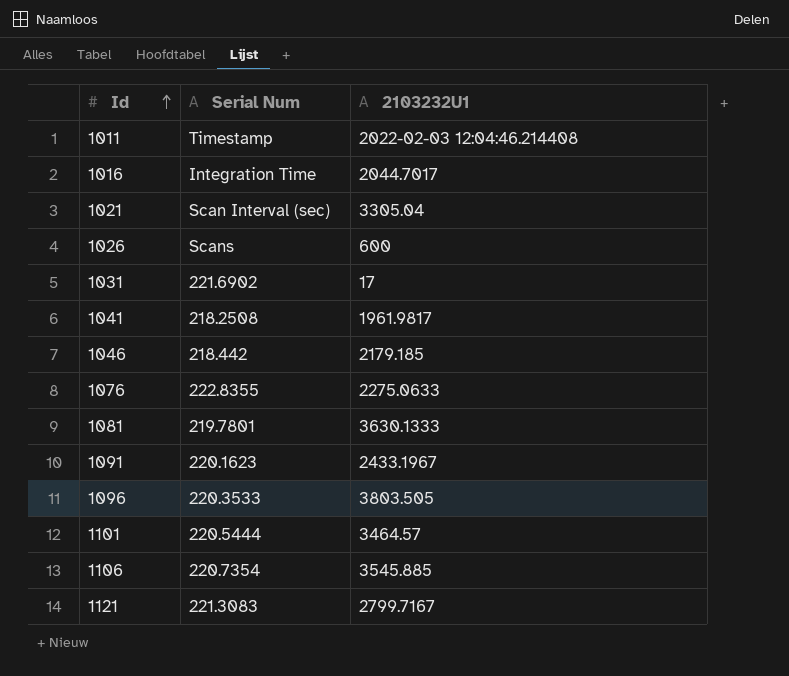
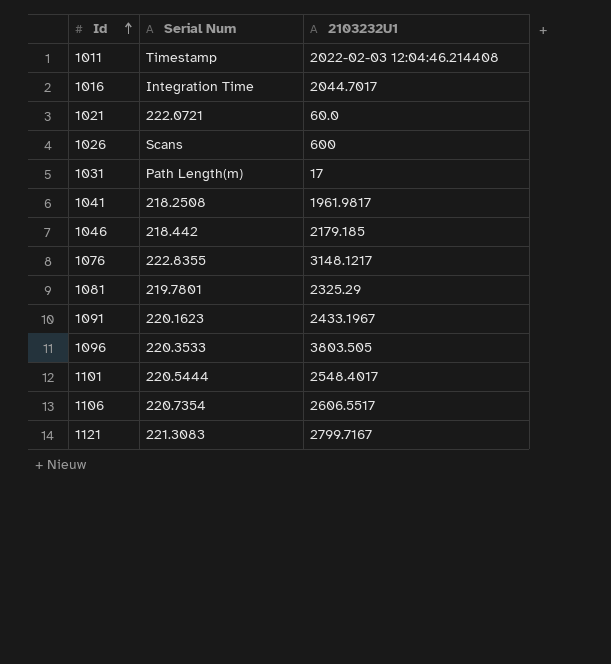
1021 | Serial Num: Scan Interval (sec) -> 222.0721
1021 | 2103232U1: 3305.04 -> 60.0
1031 | Serial Num: 221.6902 -> Path Length(m)
1076 | 2103232U1: 2275.0633 -> 3148.1217
1081 | 2103232U1: 3630.1333 -> 2325.29
1101 | 2103232U1: 3464.57 -> 2548.4017
1106 | 2103232U1: 3545.885 -> 2606.5517

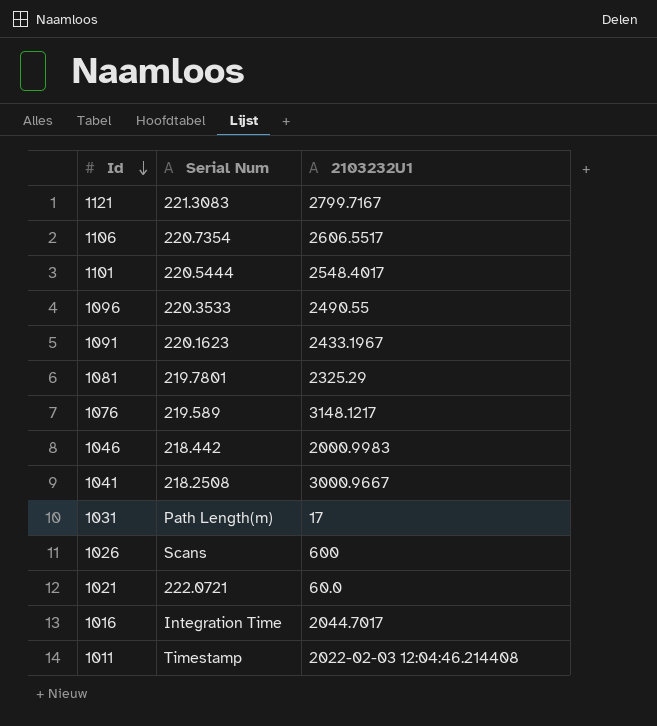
row order: Id ascending -> Id descending
1096 | 2103232U1: 3803.505 -> 2490.55
1076 | Serial Num: 222.8355 -> 219.589
1046 | 2103232U1: 2179.185 -> 2000.9983
1041 | 2103232U1: 1961.9817 -> 3000.9667

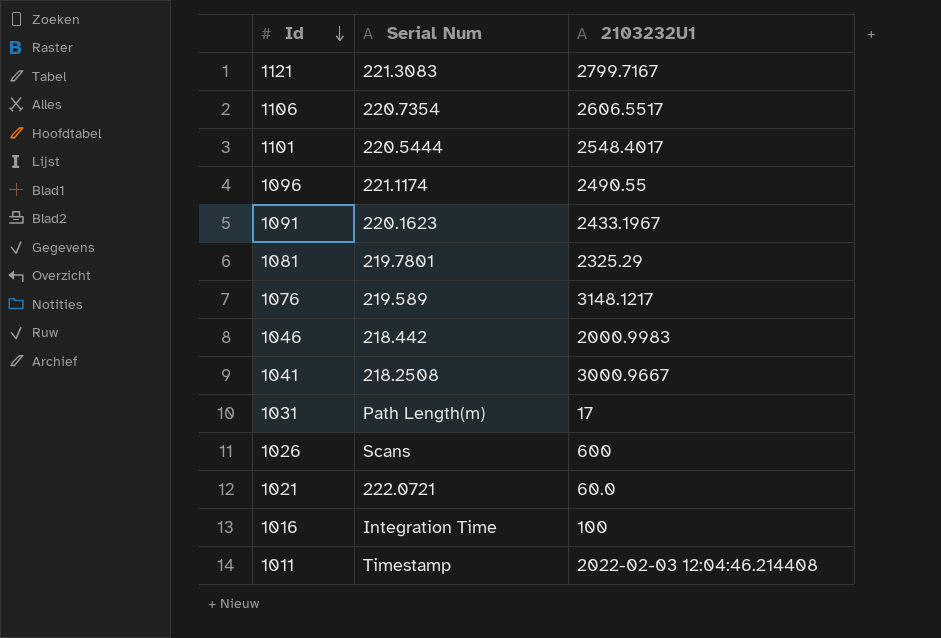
1096 | Serial Num: 220.3533 -> 221.1174
1016 | 2103232U1: 2044.7017 -> 100

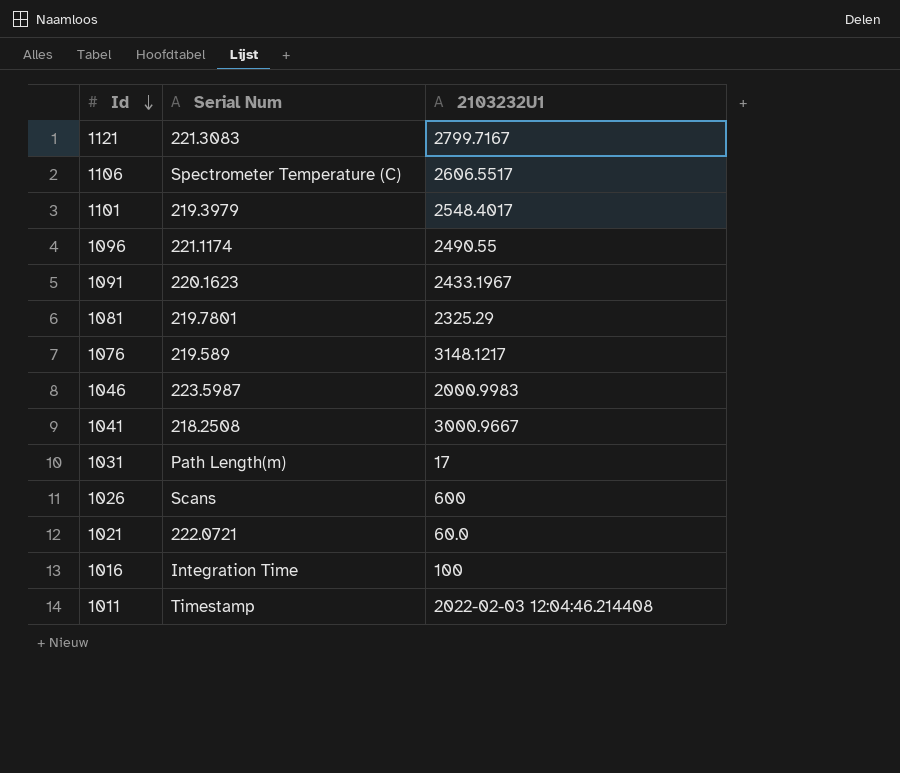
1106 | Serial Num: 220.7354 -> Spectrometer Temperature (C)
1101 | Serial Num: 220.5444 -> 219.3979
1046 | Serial Num: 218.442 -> 223.5987

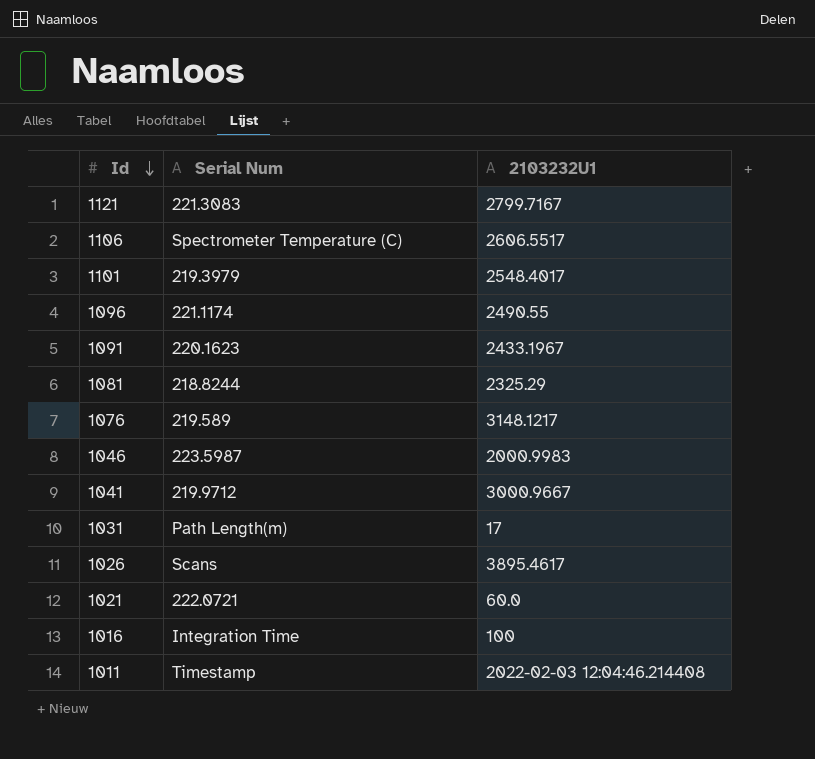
1081 | Serial Num: 219.7801 -> 218.8244
1041 | Serial Num: 218.2508 -> 219.9712
1026 | 2103232U1: 600 -> 3895.4617

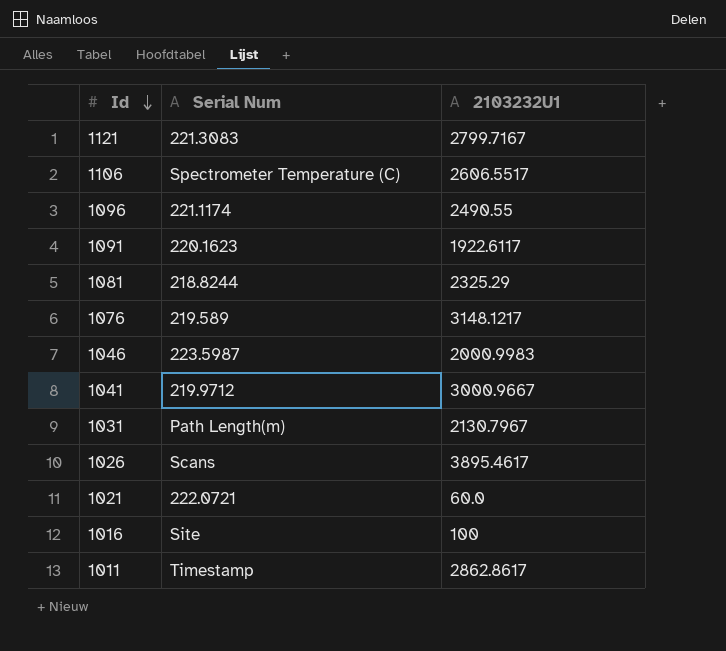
row 1101: 219.3979 | 2548.4017 -> none
1091 | 2103232U1: 2433.1967 -> 1922.6117
1031 | 2103232U1: 17 -> 2130.7967
1016 | Serial Num: Integration Time -> Site
1011 | 2103232U1: 2022-02-03 12:04:46.214408 -> 2862.8617

